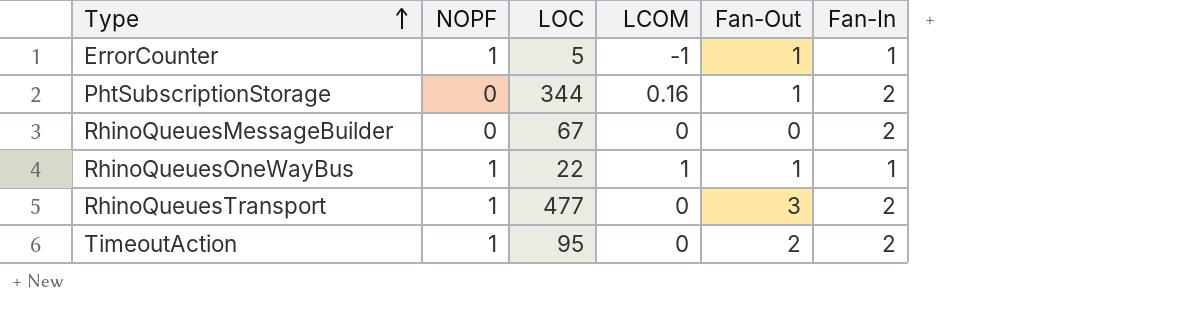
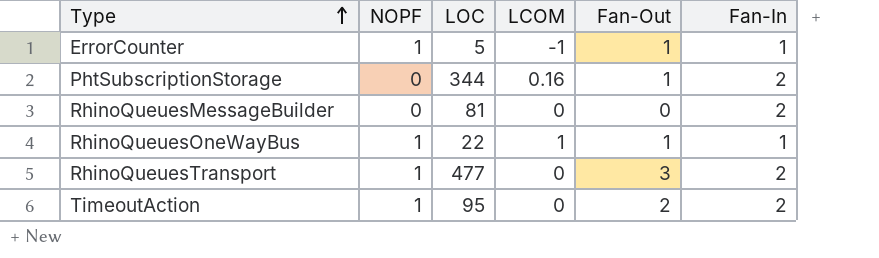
RhinoQueuesMessageBuilder | LOC: 67 -> 81

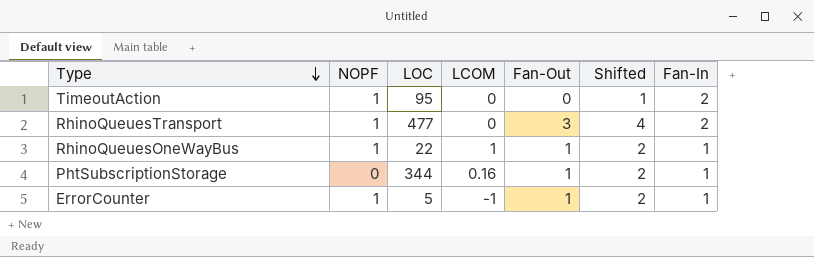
row order: Type ascending -> Type descending
column Shifted | formula: none -> [Fan-Out] + 1
row RhinoQueuesMessageBuilder: 0 | 81 | 0 | 0 | 2 -> none
TimeoutAction | Fan-Out: 2 -> 0
PhtSubscriptionStorage | Fan-In: 2 -> 1

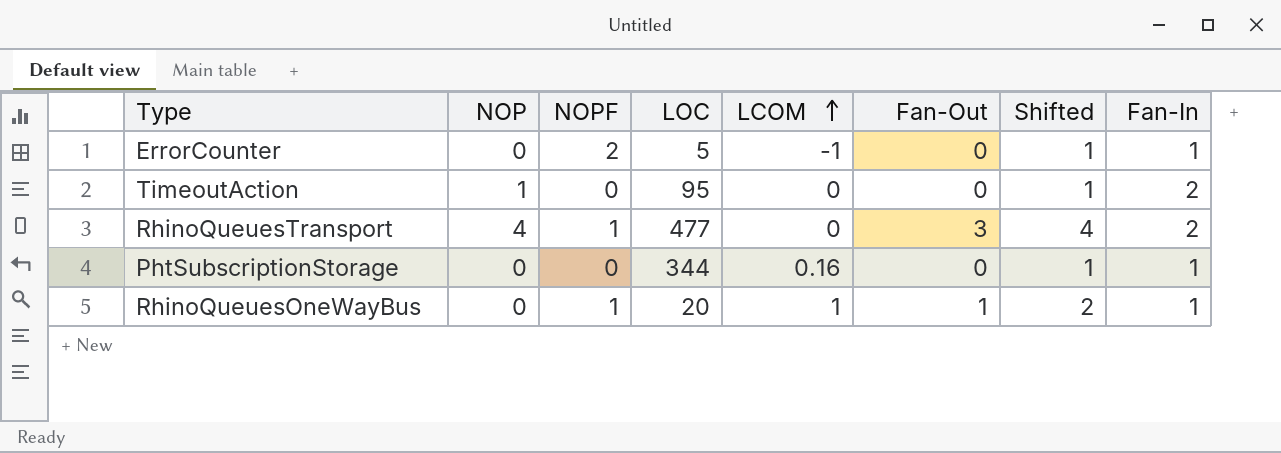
row order: Type descending -> LCOM ascending
column NOP | position: none -> 2
ErrorCounter | NOPF: 1 -> 2
ErrorCounter | Fan-Out: 1 -> 0
ErrorCounter | Shifted: 2 -> 1
TimeoutAction | NOPF: 1 -> 0
PhtSubscriptionStorage | Fan-Out: 1 -> 0
PhtSubscriptionStorage | Shifted: 2 -> 1
RhinoQueuesOneWayBus | LOC: 22 -> 20

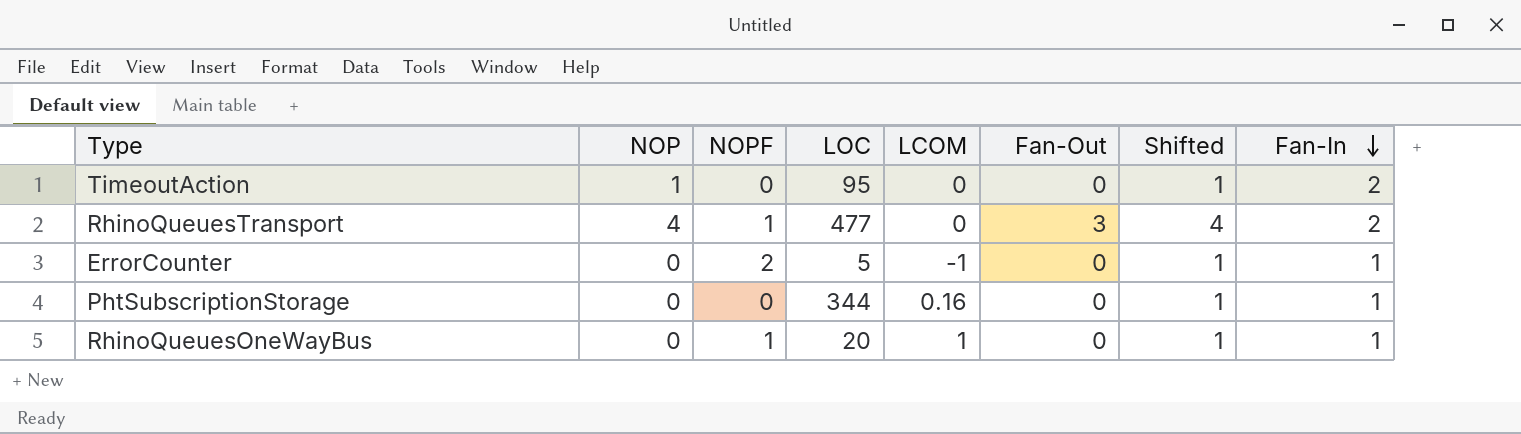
row order: LCOM ascending -> Fan-In descending
RhinoQueuesOneWayBus | Fan-Out: 1 -> 0
RhinoQueuesOneWayBus | Shifted: 2 -> 1

